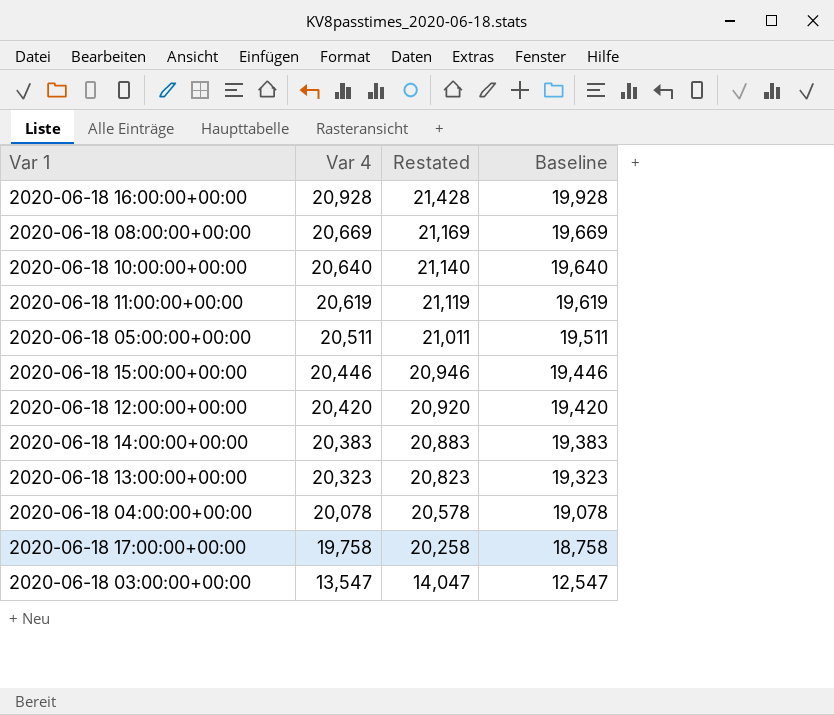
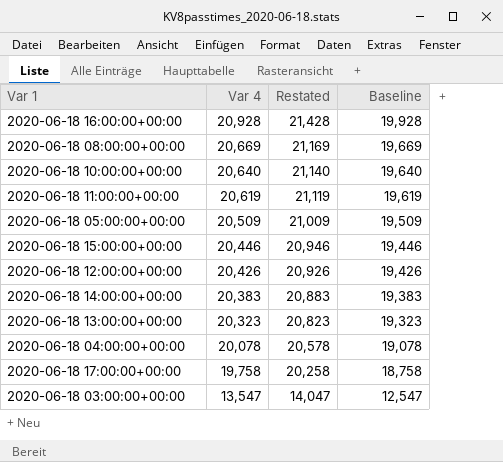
2020-06-18 05:00:00+00:00 | Var 4: 20,511 -> 20,509
2020-06-18 05:00:00+00:00 | Restated: 21,011 -> 21,009
2020-06-18 05:00:00+00:00 | Baseline: 19,511 -> 19,509
2020-06-18 12:00:00+00:00 | Var 4: 20,420 -> 20,426
2020-06-18 12:00:00+00:00 | Restated: 20,920 -> 20,926
2020-06-18 12:00:00+00:00 | Baseline: 19,420 -> 19,426

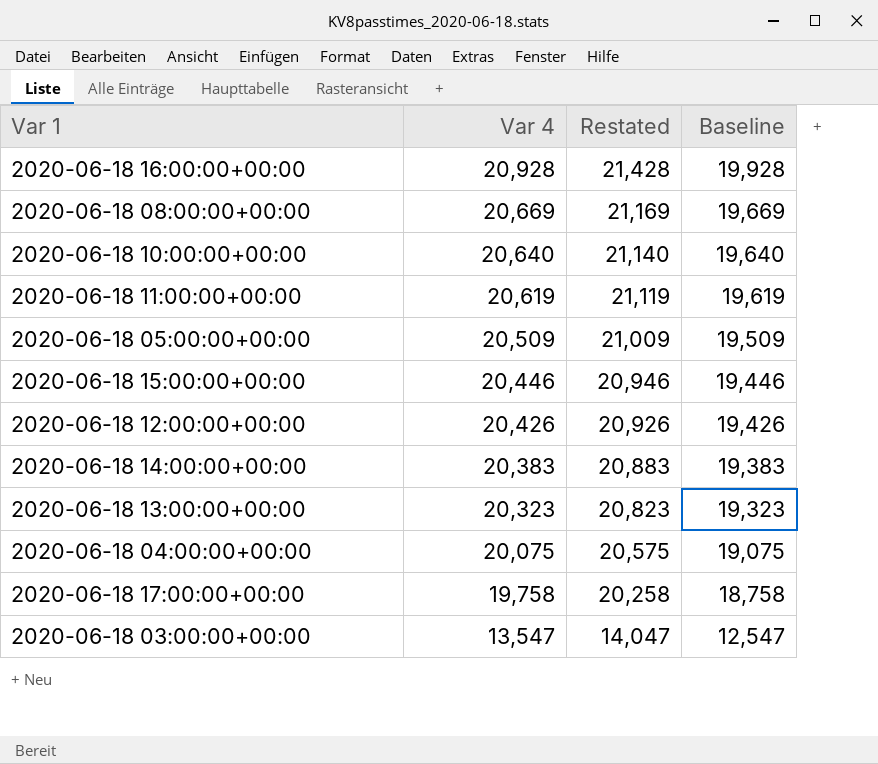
2020-06-18 04:00:00+00:00 | Var 4: 20,078 -> 20,075
2020-06-18 04:00:00+00:00 | Restated: 20,578 -> 20,575
2020-06-18 04:00:00+00:00 | Baseline: 19,078 -> 19,075

